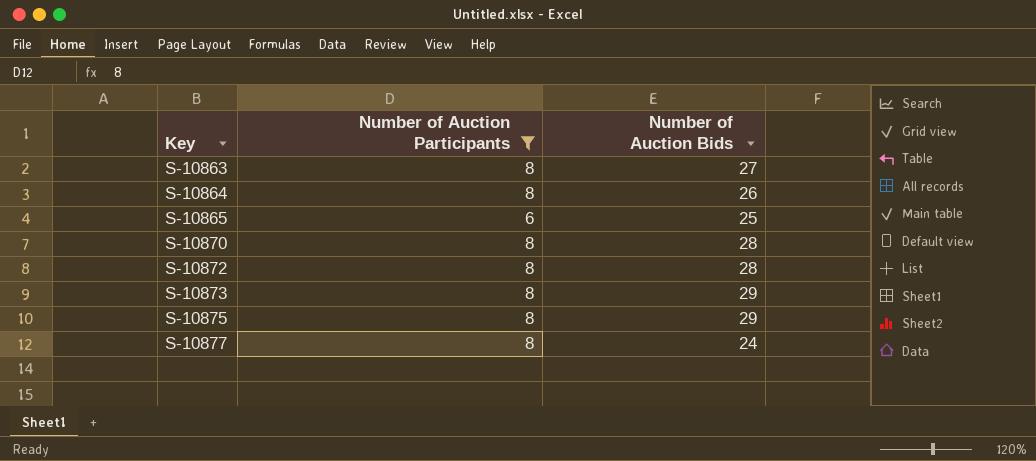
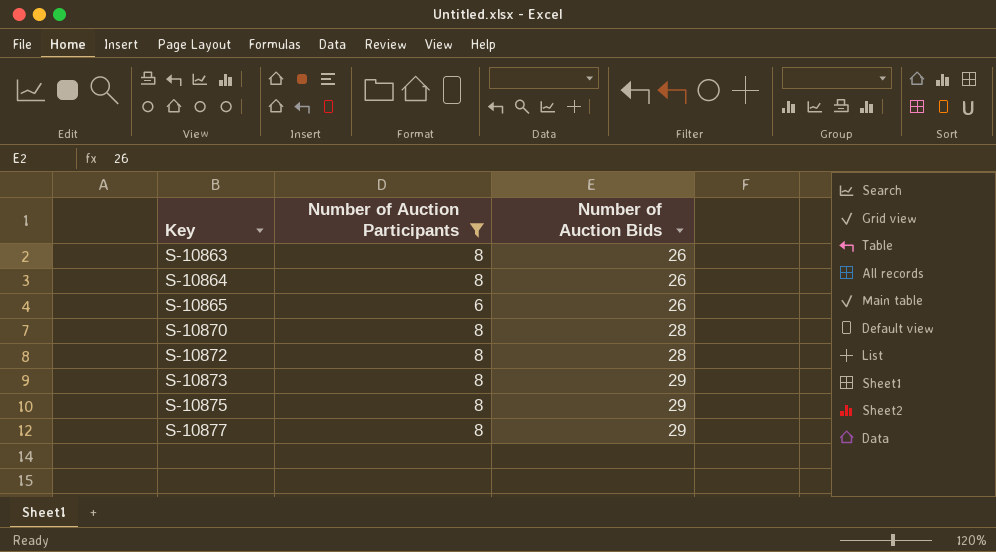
S-10863 | Number of Auction Bids: 27 -> 26
S-10865 | Number of Auction Bids: 25 -> 26
S-10877 | Number of Auction Bids: 24 -> 29

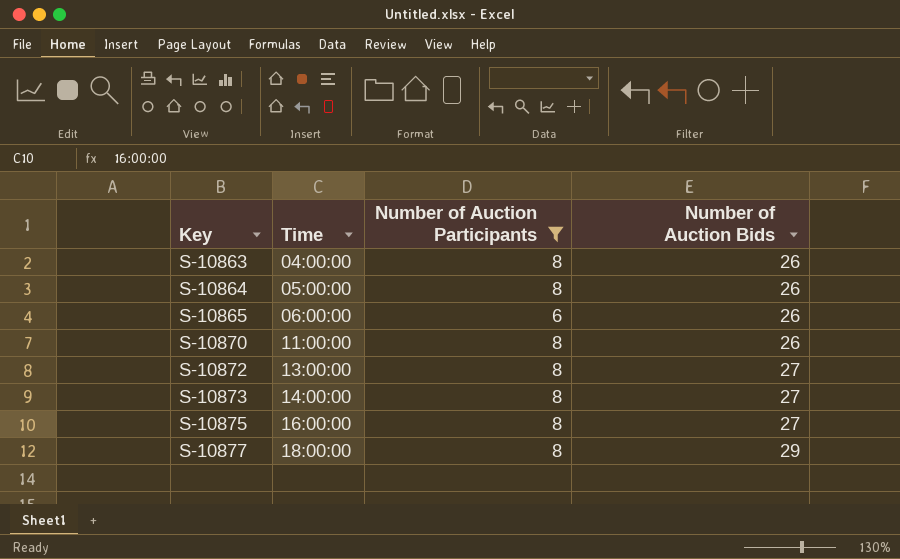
column Time | position: none -> 2
S-10870 | Number of Auction Bids: 28 -> 26
S-10872 | Number of Auction Bids: 28 -> 27
S-10873 | Number of Auction Bids: 29 -> 27
S-10875 | Number of Auction Bids: 29 -> 27

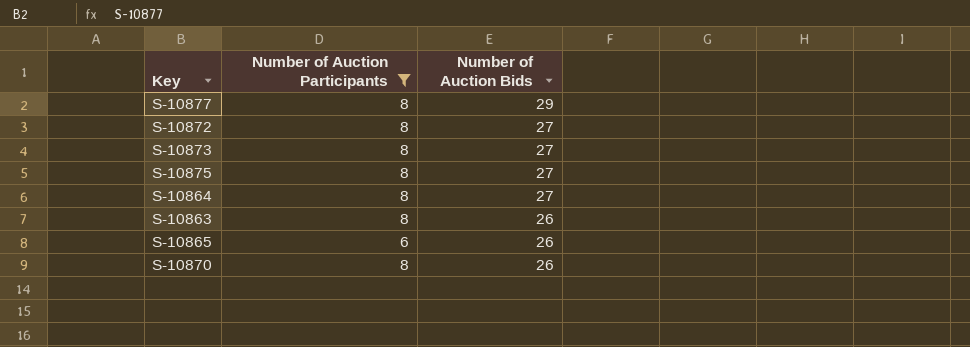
row order: Key ascending -> Number of Auction Bids descending
column Time | position: 2 -> none
S-10864 | Number of Auction Bids: 26 -> 27

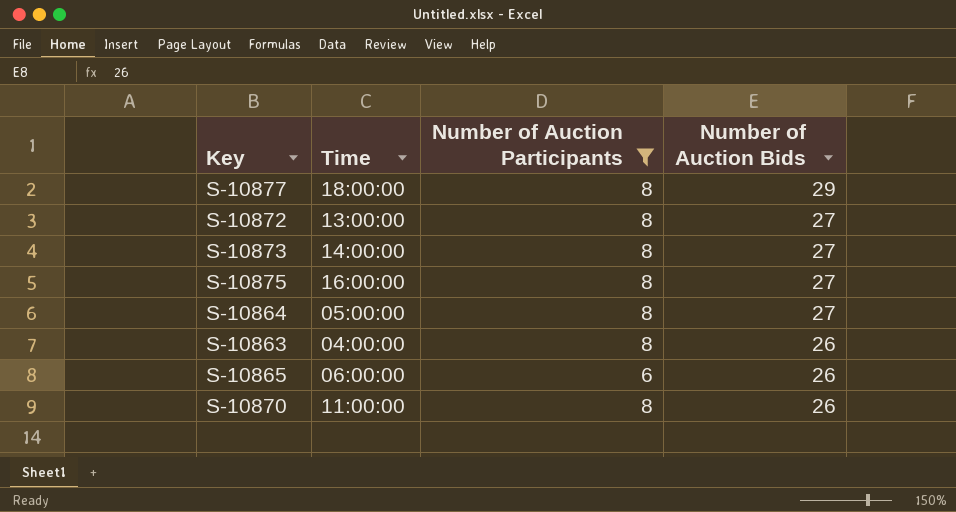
column Time | position: none -> 2

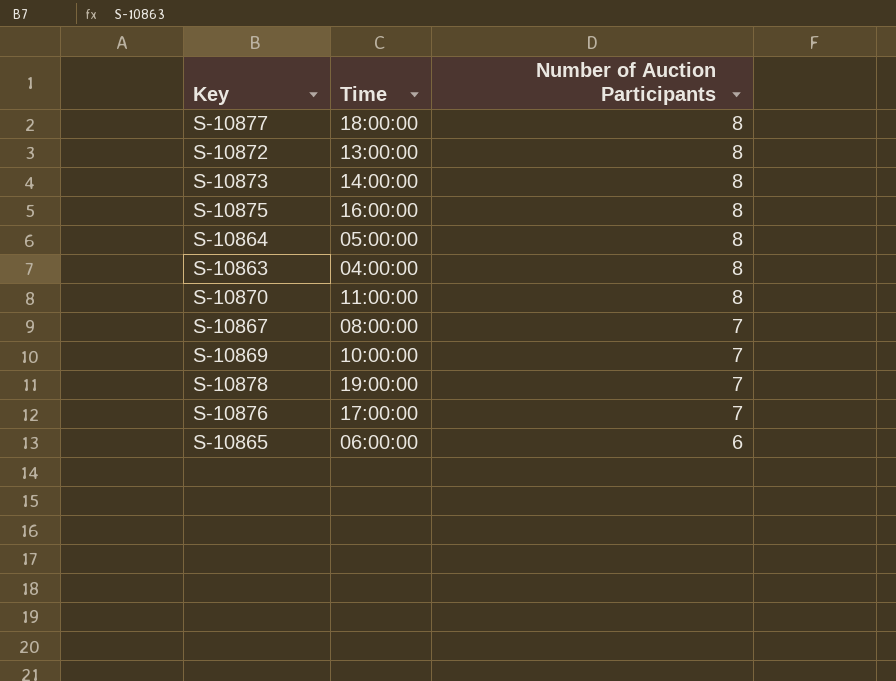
filter: Number of Auction Participants != 7 -> none
row order: Number of Auction Bids descending -> Number of Auction Participants descending
column Number of Auction Bids | position: 4 -> none

